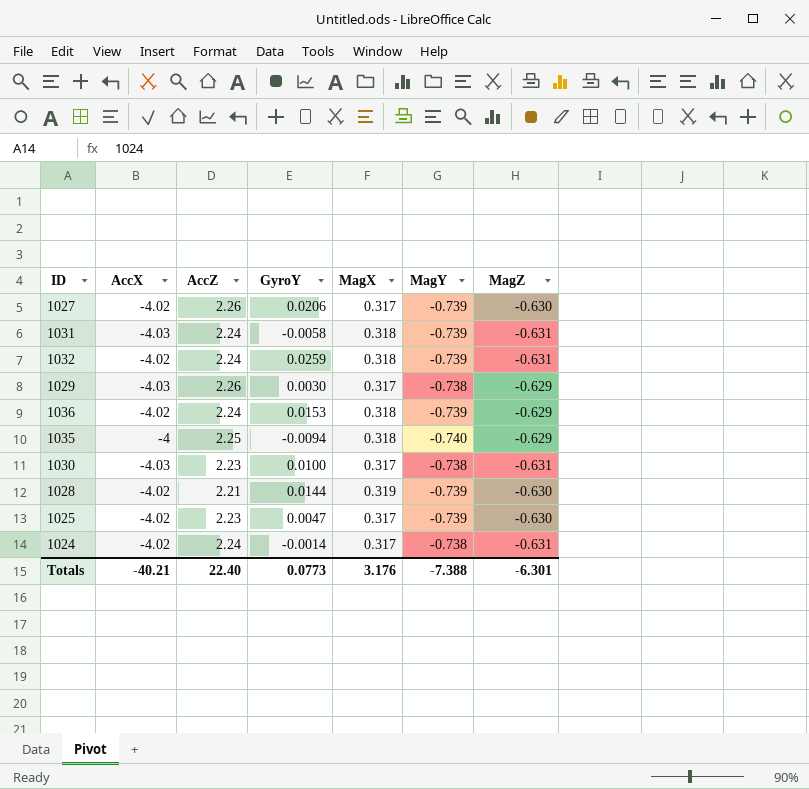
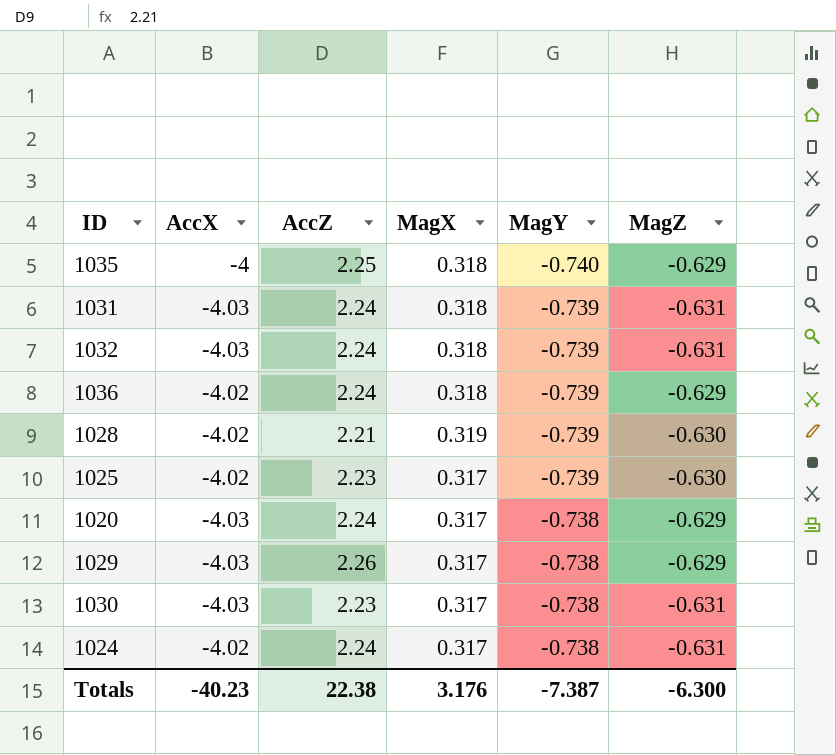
row order: none -> MagY ascending
column GyroY | position: 4 -> none
row 1027: -4.02 | 2.26 | 0.0206 | 0.317 | -0.739 | -0.630 -> none
1032 | AccX: -4.02 -> -4.03
row 1020: none -> -4.03 | 2.24 | 0.317 | -0.738 | -0.629
Totals | AccX: -40.21 -> -40.23
Totals | AccZ: 22.40 -> 22.38
Totals | MagY: -7.388 -> -7.387
Totals | MagZ: -6.301 -> -6.300

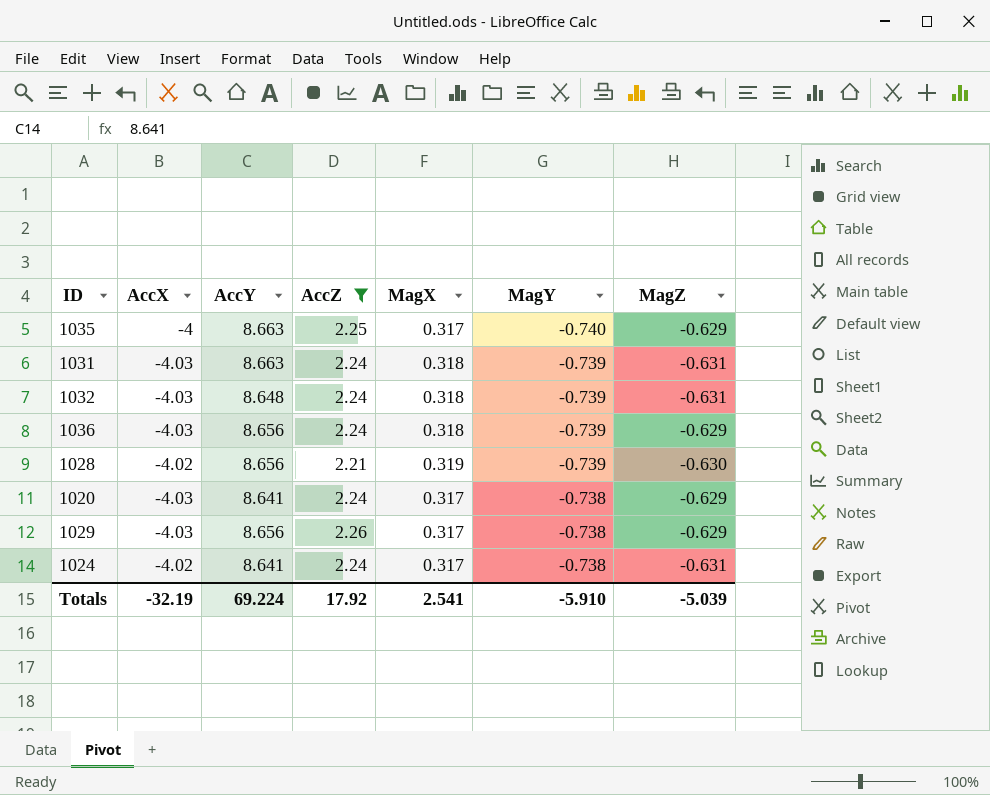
filter: none -> AccZ != 2.23
column AccY | position: none -> 3
1035 | MagX: 0.318 -> 0.317
1036 | AccX: -4.02 -> -4.03
Totals | AccX: -40.23 -> -32.19
Totals | AccZ: 22.38 -> 17.92
Totals | MagX: 3.176 -> 2.541
Totals | MagY: -7.387 -> -5.910
Totals | MagZ: -6.300 -> -5.039

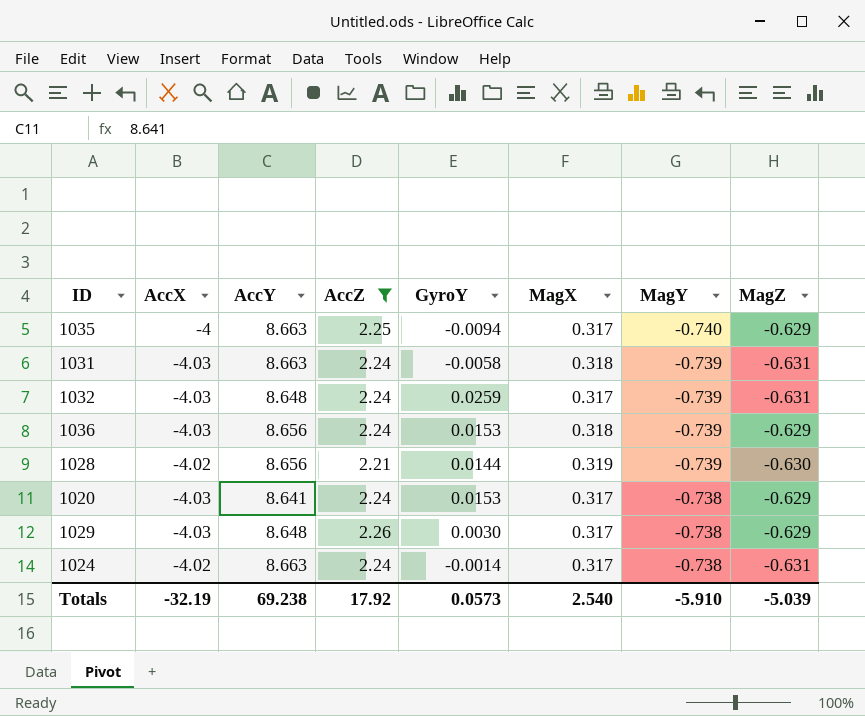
column GyroY | position: none -> 5
1032 | MagX: 0.318 -> 0.317
1029 | AccY: 8.656 -> 8.648
1024 | AccY: 8.641 -> 8.663
Totals | AccY: 69.224 -> 69.238
Totals | MagX: 2.541 -> 2.540

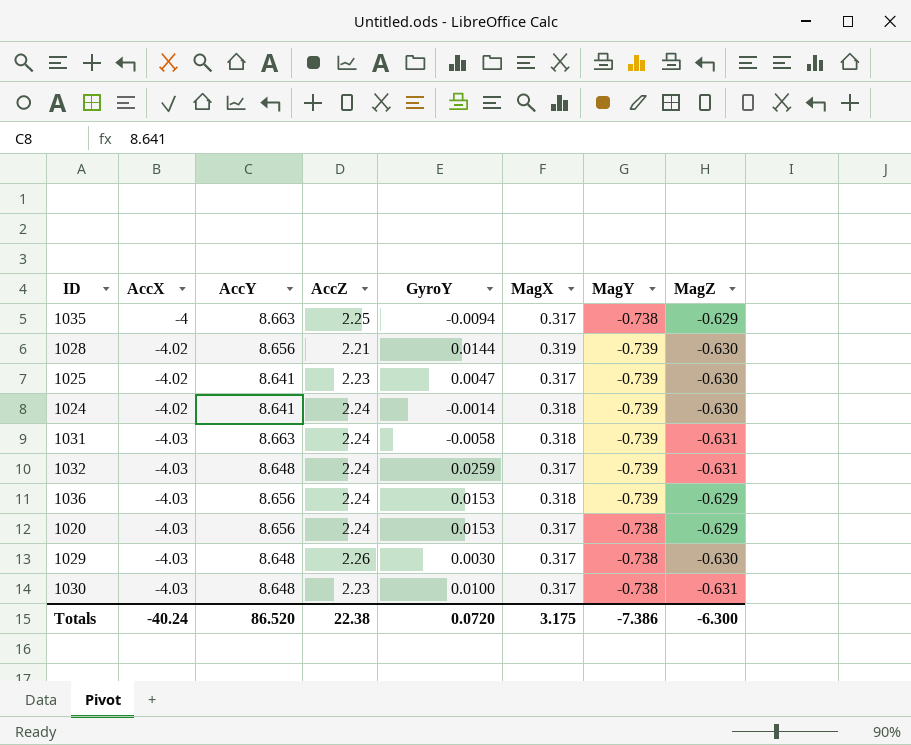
filter: AccZ != 2.23 -> none
row order: MagY ascending -> AccX descending
1035 | MagY: -0.740 -> -0.738
1024 | AccY: 8.663 -> 8.641
1024 | MagX: 0.317 -> 0.318
1024 | MagY: -0.738 -> -0.739
1024 | MagZ: -0.631 -> -0.630
1020 | AccY: 8.641 -> 8.656
1029 | MagZ: -0.629 -> -0.630
Totals | AccX: -32.19 -> -40.24
Totals | AccY: 69.238 -> 86.520
Totals | AccZ: 17.92 -> 22.38
Totals | GyroY: 0.0573 -> 0.0720
Totals | MagX: 2.540 -> 3.175
Totals | MagY: -5.910 -> -7.386
Totals | MagZ: -5.039 -> -6.300

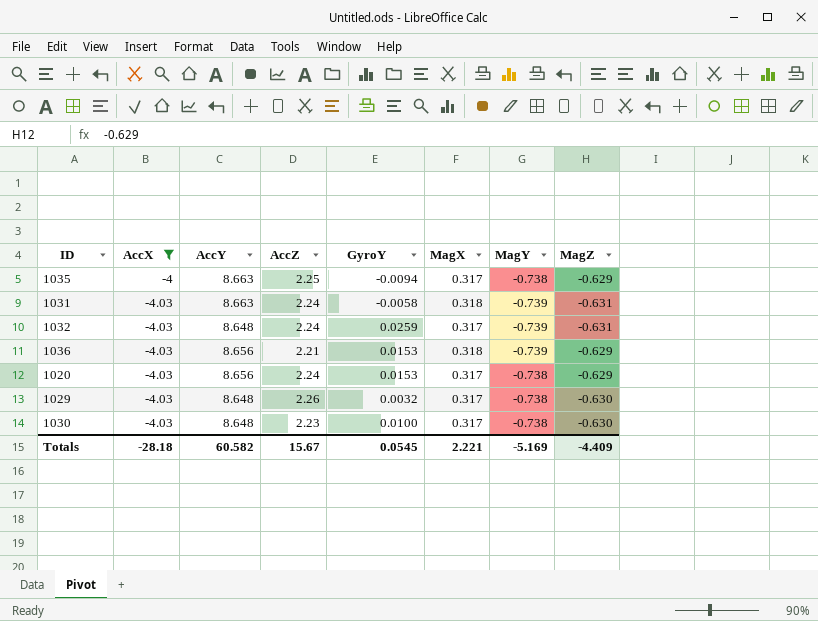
filter: none -> AccX != -4.02
1036 | AccZ: 2.24 -> 2.21
1029 | GyroY: 0.0030 -> 0.0032
1030 | MagZ: -0.631 -> -0.630
Totals | AccX: -40.24 -> -28.18
Totals | AccY: 86.520 -> 60.582
Totals | AccZ: 22.38 -> 15.67
Totals | GyroY: 0.0720 -> 0.0545
Totals | MagX: 3.175 -> 2.221
Totals | MagY: -7.386 -> -5.169
Totals | MagZ: -6.300 -> -4.409

